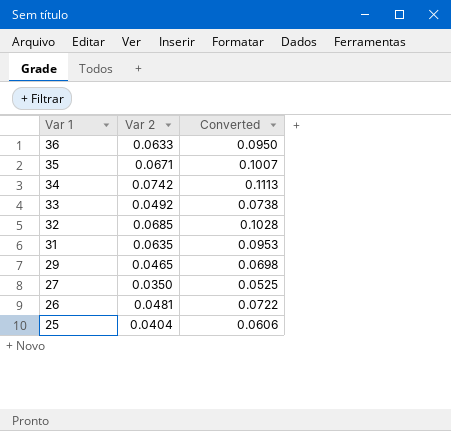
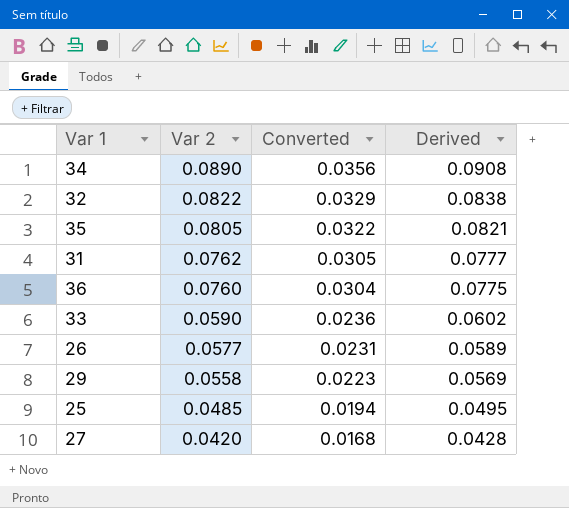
row order: Var 1 descending -> Var 2 descending
column Converted | formula: [Var 2] * 1.5 -> [Var 2] * 0.4
column Derived | formula: none -> [Var 2] * 1.02
34 | Var 2: 0.0742 -> 0.0890
32 | Var 2: 0.0685 -> 0.0822
35 | Var 2: 0.0671 -> 0.0805
31 | Var 2: 0.0635 -> 0.0762
36 | Var 2: 0.0633 -> 0.0760
33 | Var 2: 0.0492 -> 0.0590
26 | Var 2: 0.0481 -> 0.0577
29 | Var 2: 0.0465 -> 0.0558
25 | Var 2: 0.0404 -> 0.0485
27 | Var 2: 0.0350 -> 0.0420

